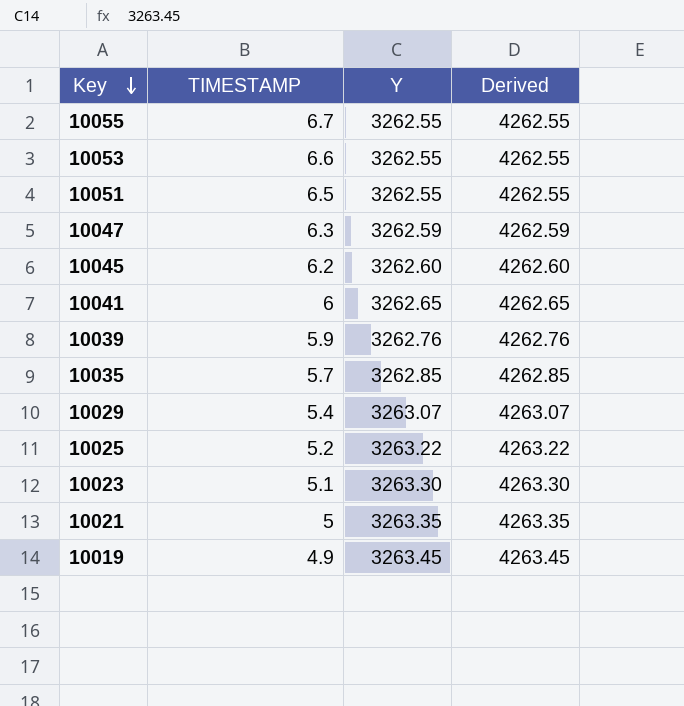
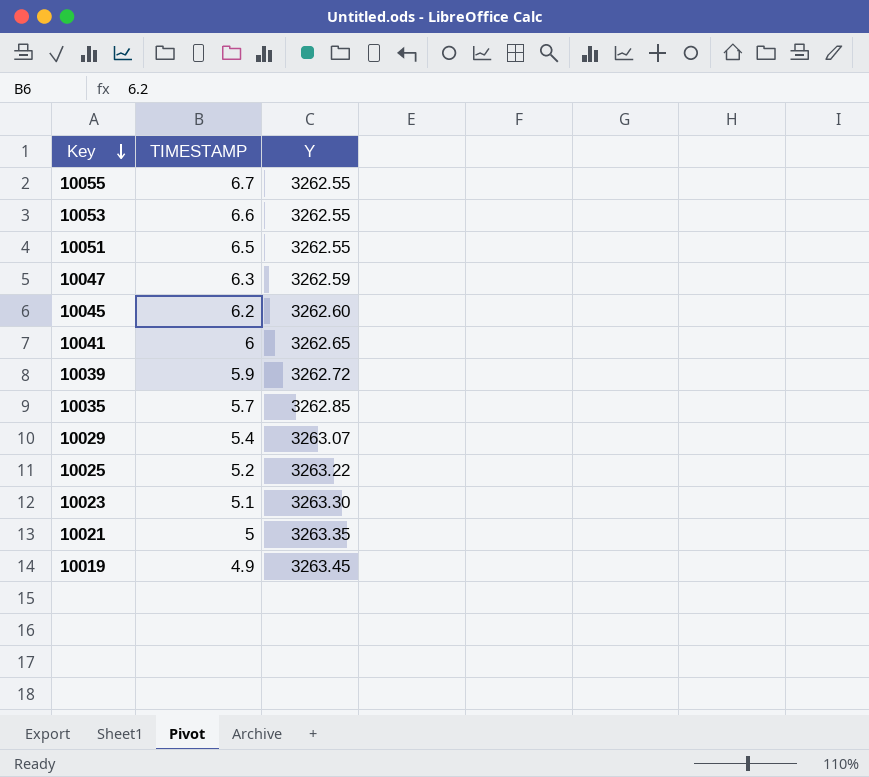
column Derived | formula: [Y] + 1000 -> none
10039 | Y: 3262.76 -> 3262.72

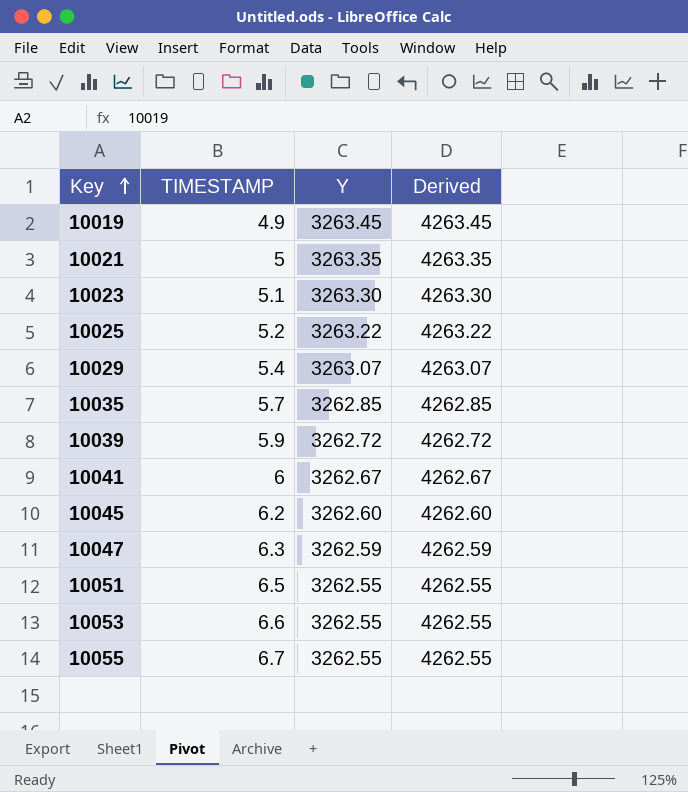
row order: Key descending -> Key ascending
column Derived | formula: none -> [Y] + 1000
10041 | Y: 3262.65 -> 3262.67

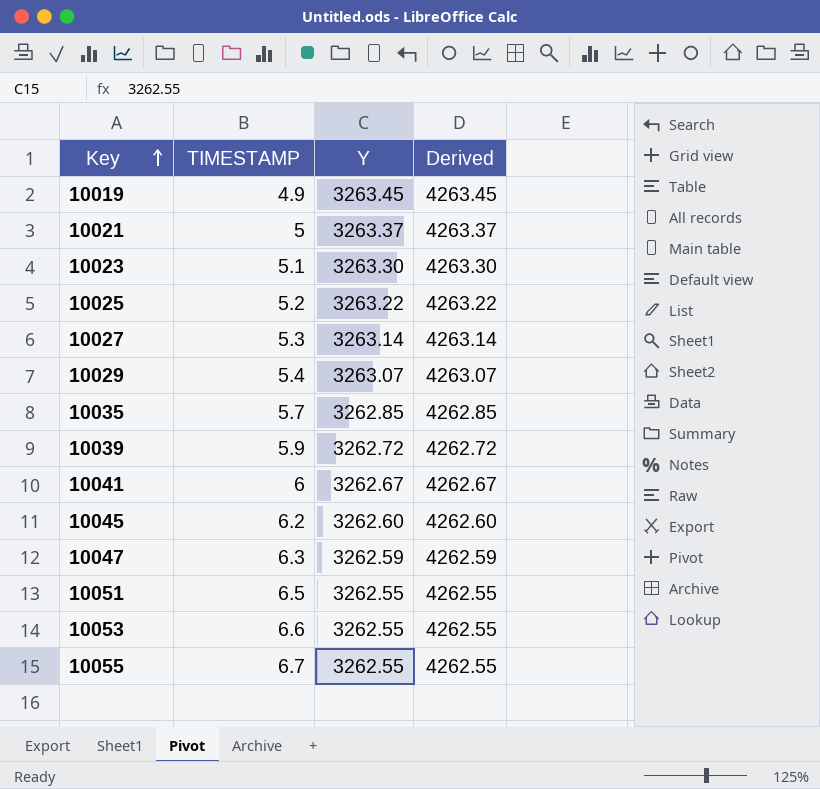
10021 | Y: 3263.35 -> 3263.37
10021 | Derived: 4263.35 -> 4263.37
row 10027: none -> 5.3 | 3263.14 | 4263.14

